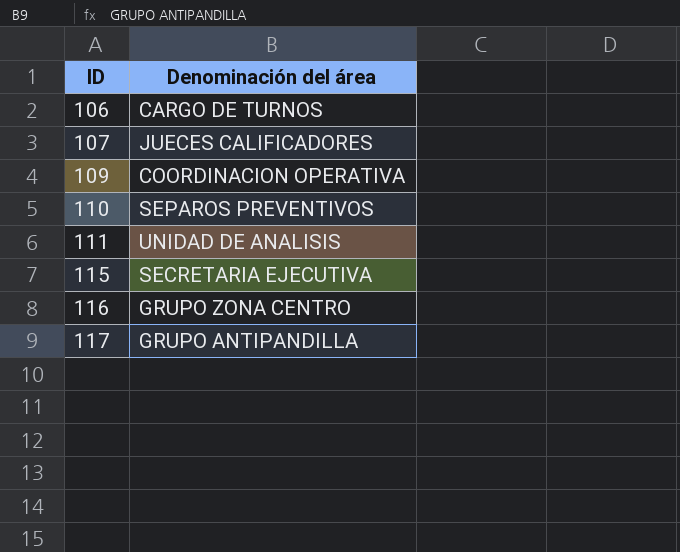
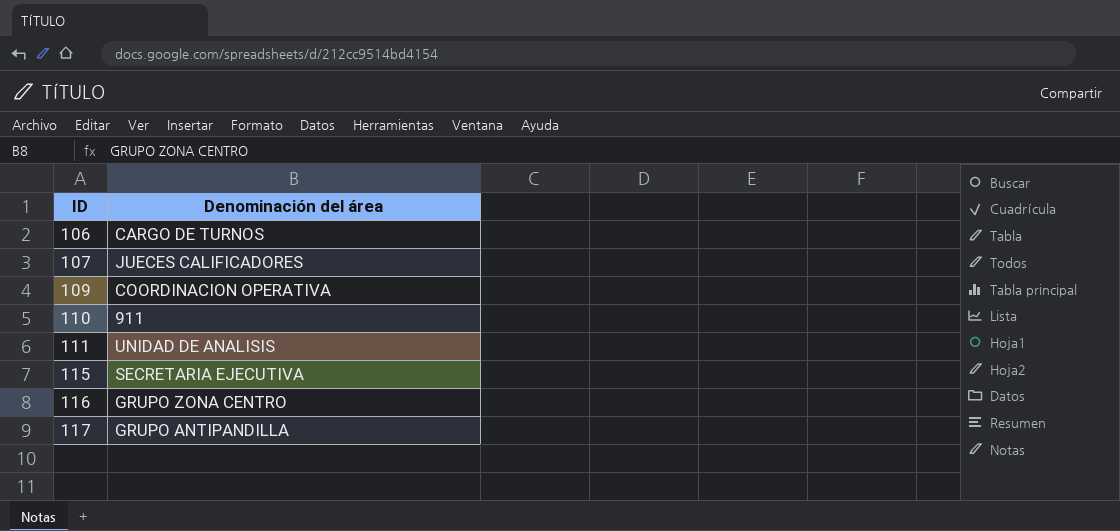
110 | Denominación del área: SEPAROS PREVENTIVOS -> 911

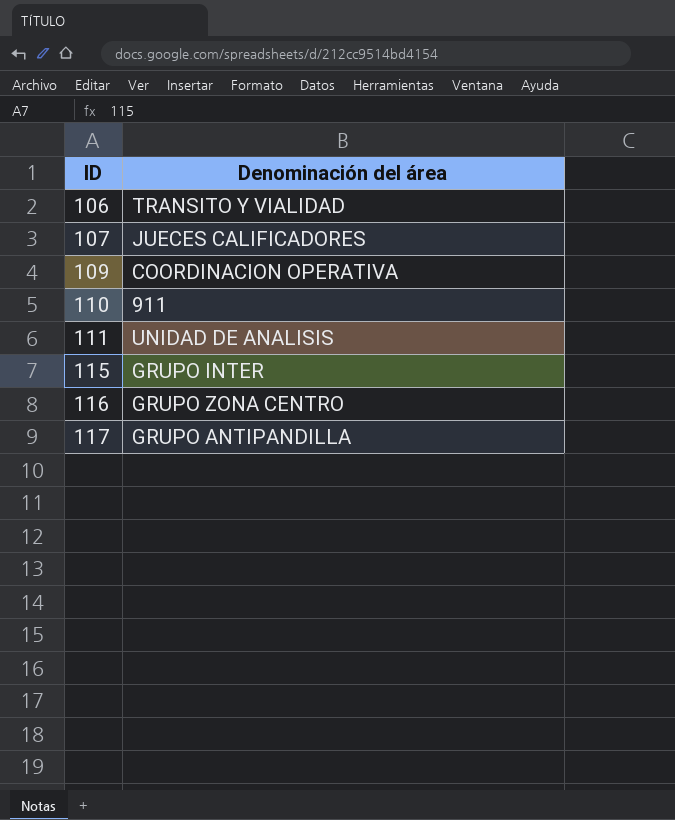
106 | Denominación del área: CARGO DE TURNOS -> TRANSITO Y VIALIDAD
115 | Denominación del área: SECRETARIA EJECUTIVA -> GRUPO INTER

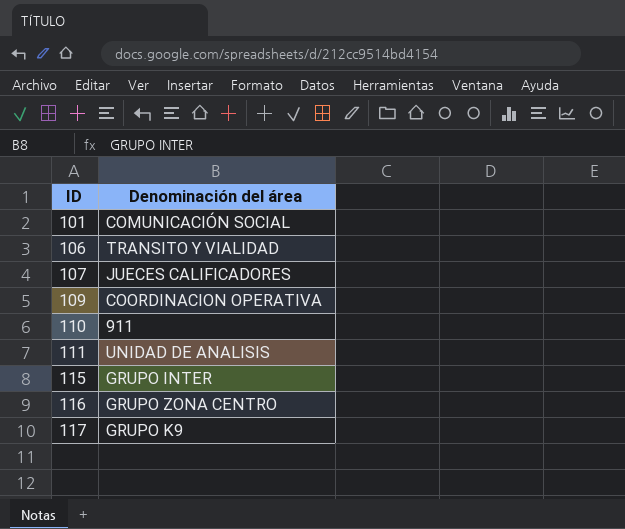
row 101: none -> COMUNICACIÓN SOCIAL
117 | Denominación del área: GRUPO ANTIPANDILLA -> GRUPO K9

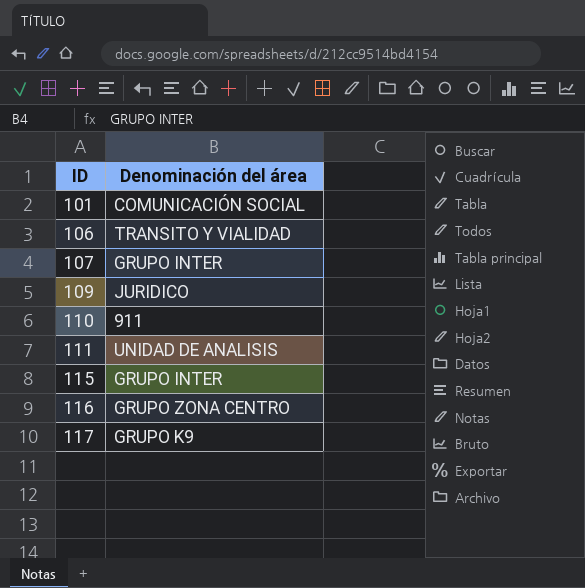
107 | Denominación del área: JUECES CALIFICADORES -> GRUPO INTER
109 | Denominación del área: COORDINACION OPERATIVA -> JURIDICO

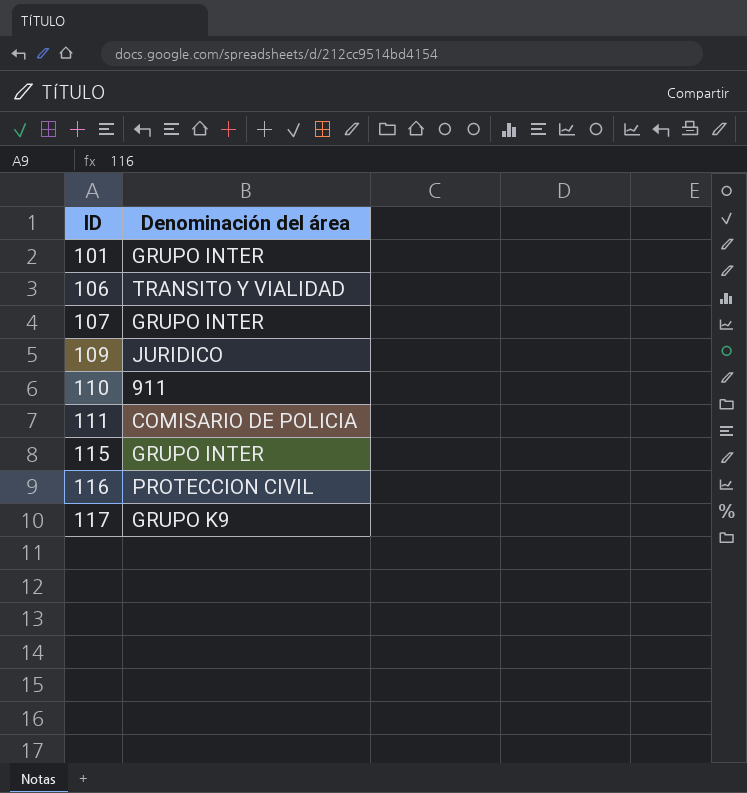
101 | Denominación del área: COMUNICACIÓN SOCIAL -> GRUPO INTER
111 | Denominación del área: UNIDAD DE ANALISIS -> COMISARIO DE POLICIA
116 | Denominación del área: GRUPO ZONA CENTRO -> PROTECCION CIVIL

